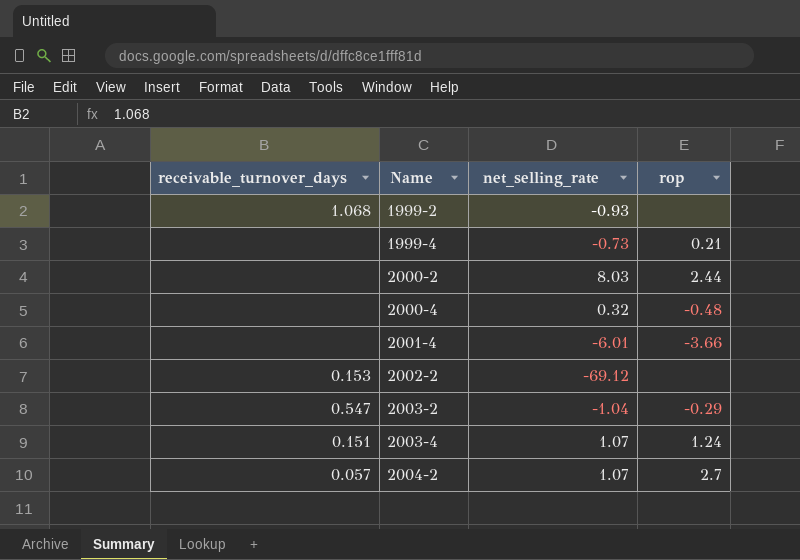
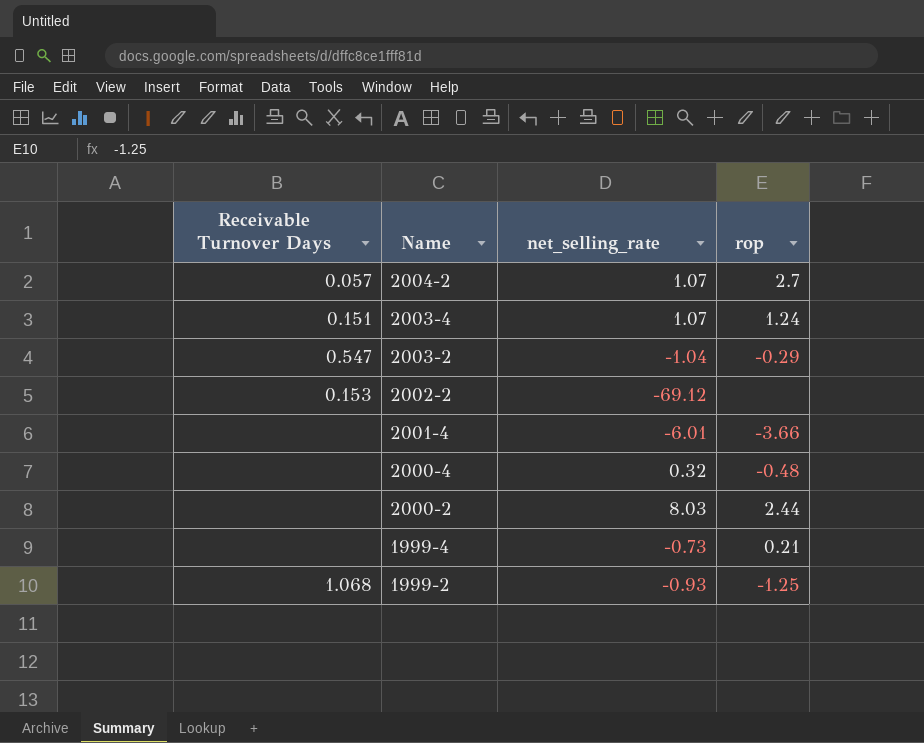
row order: Name ascending -> Name descending
column name: receivable_turnover_days -> Receivable Turnover Days
1999-2 | rop: none -> -1.25

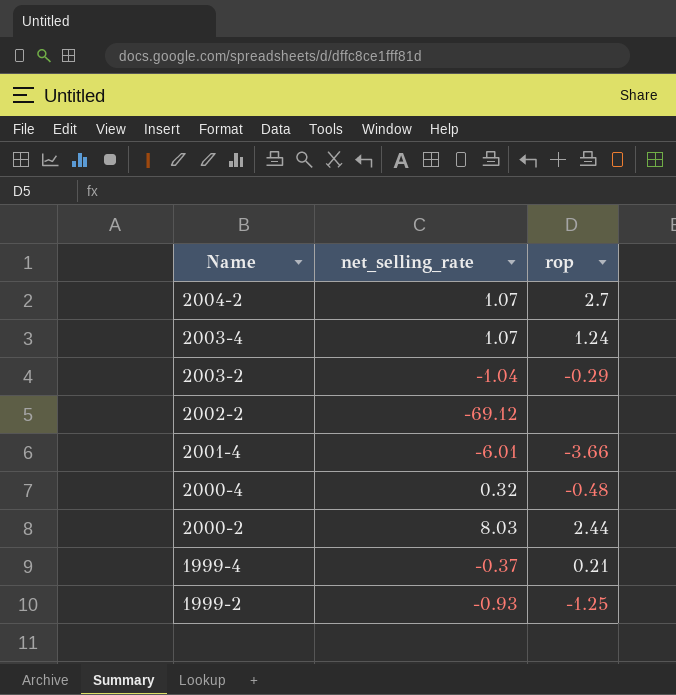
column Receivable Turnover Days | position: 1 -> none
1999-4 | net_selling_rate: -0.73 -> -0.37

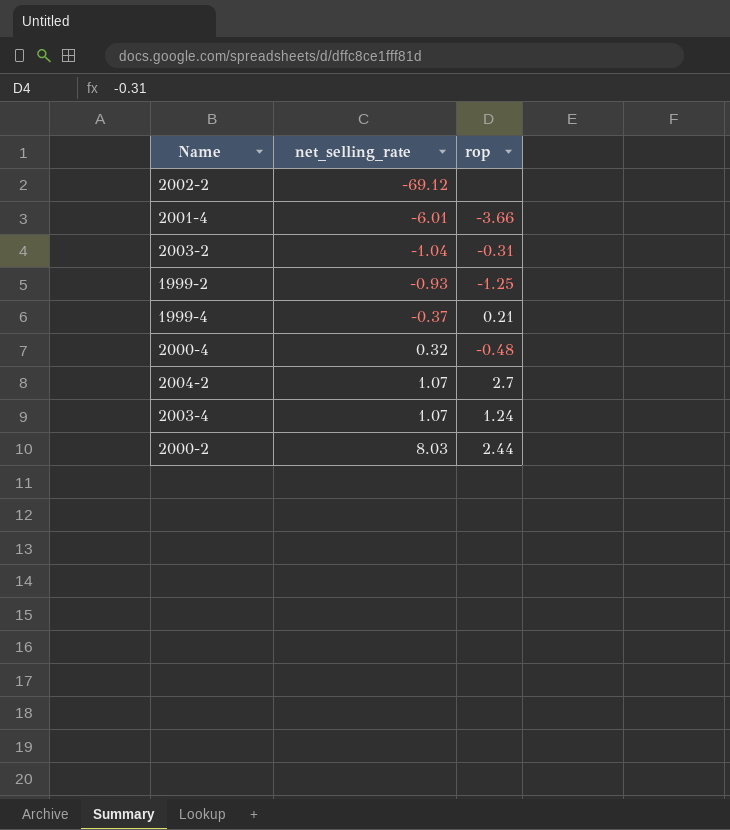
row order: Name descending -> net_selling_rate ascending
2003-2 | rop: -0.29 -> -0.31

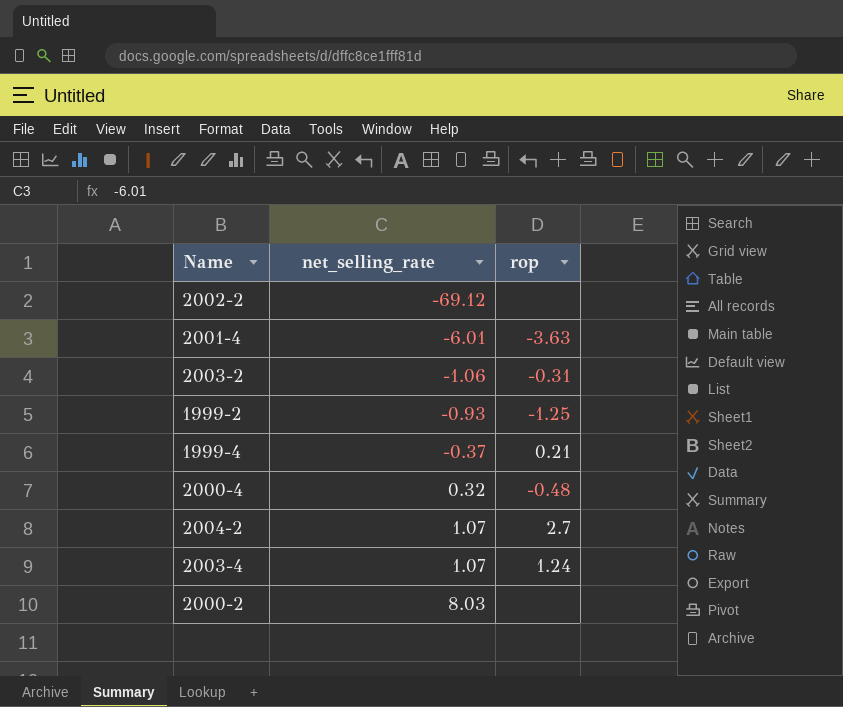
2001-4 | rop: -3.66 -> -3.63
2003-2 | net_selling_rate: -1.04 -> -1.06
2000-2 | rop: 2.44 -> none

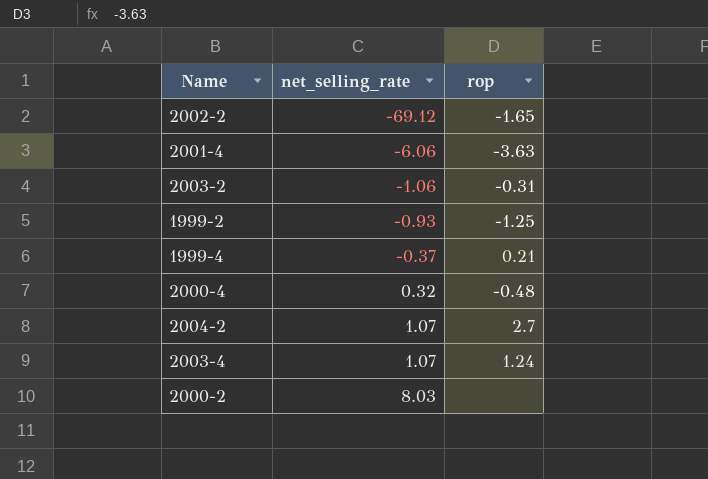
2002-2 | rop: none -> -1.65
2001-4 | net_selling_rate: -6.01 -> -6.06

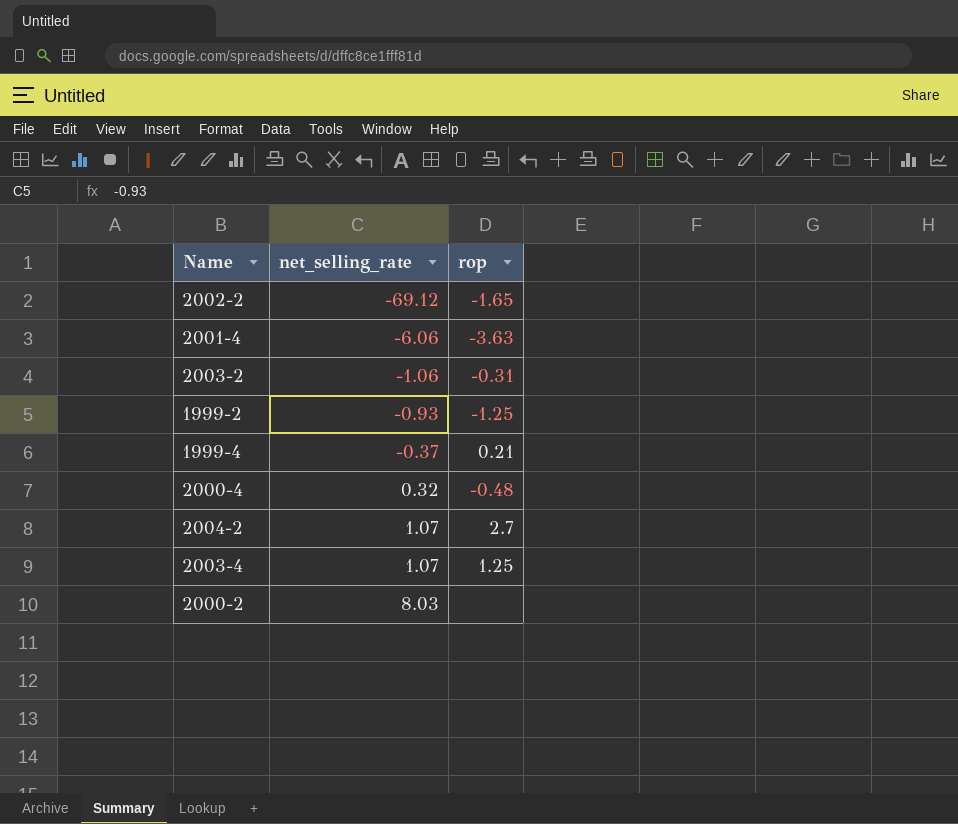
2003-4 | rop: 1.24 -> 1.25

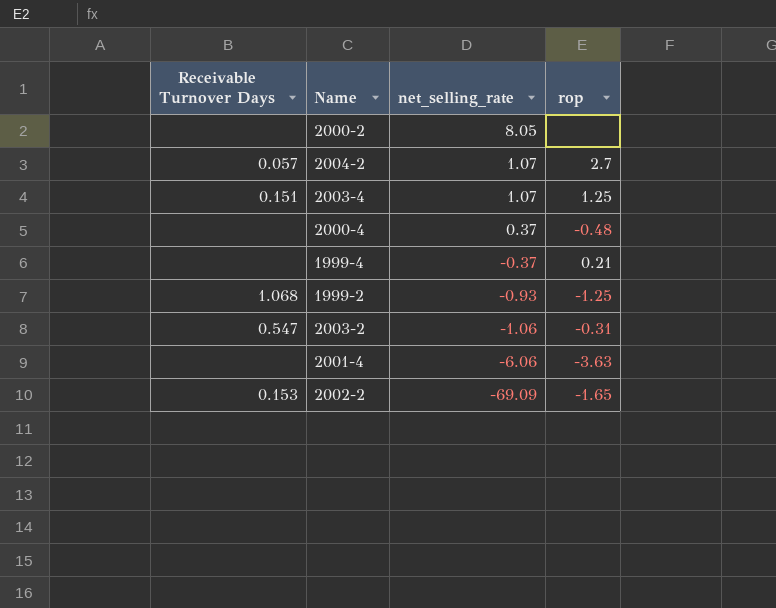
row order: net_selling_rate ascending -> net_selling_rate descending
column Receivable Turnover Days | position: none -> 1
2000-2 | net_selling_rate: 8.03 -> 8.05
2000-4 | net_selling_rate: 0.32 -> 0.37
2002-2 | net_selling_rate: -69.12 -> -69.09

